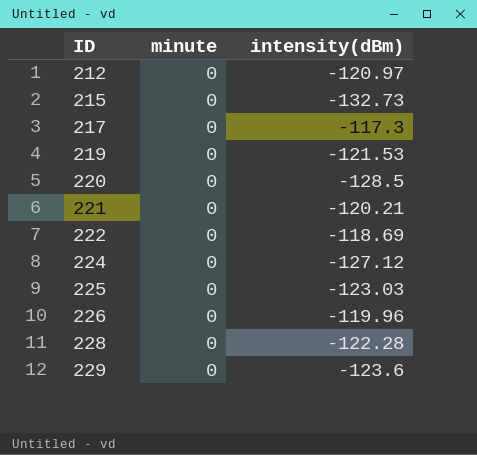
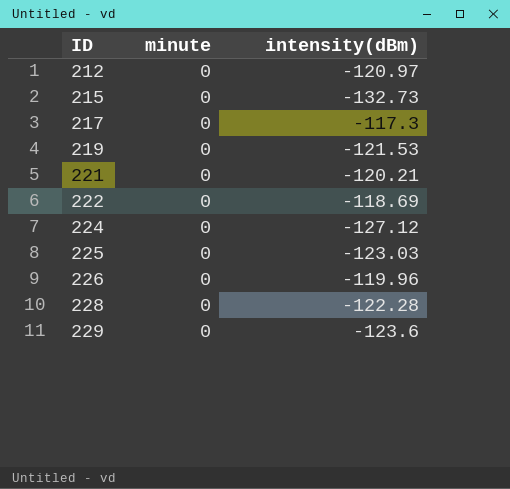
row 220: 0 | -128.5 -> none

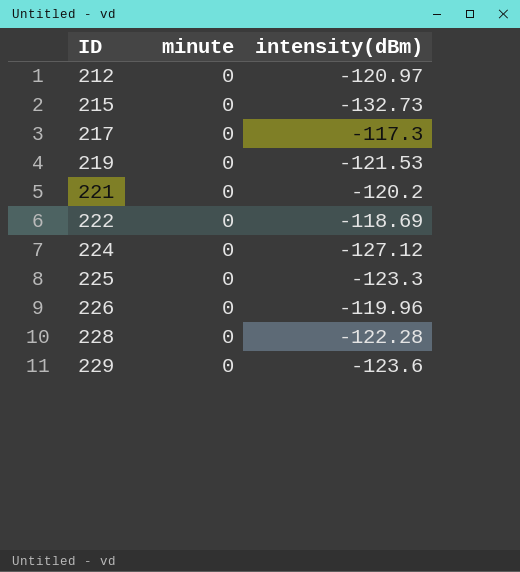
221 | intensity(dBm): -120.21 -> -120.2
225 | intensity(dBm): -123.03 -> -123.3

